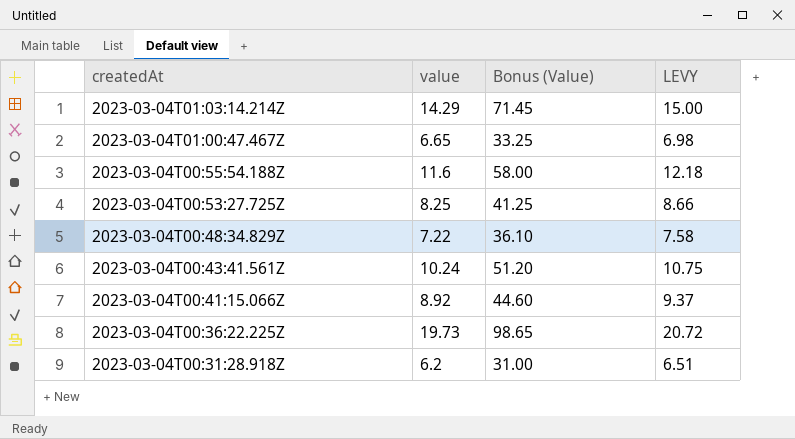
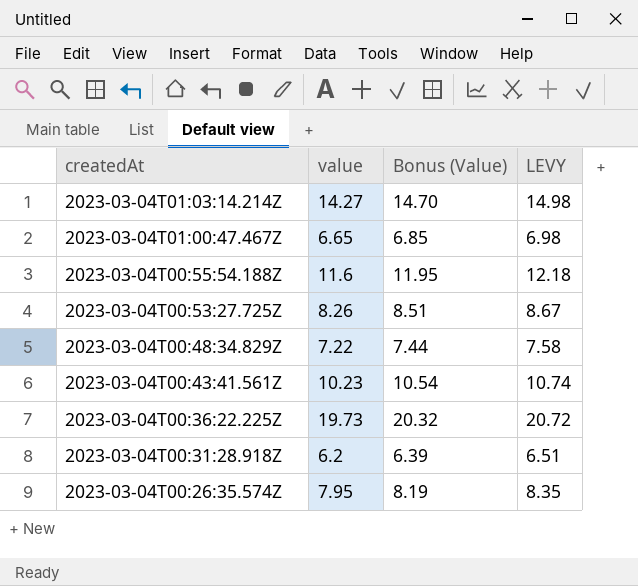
column Bonus (Value) | formula: [value] * 5 -> [value] * 1.03
row 2023-03-04T00:41:15.066Z: 8.92 | 44.60 | 9.37 -> none
2023-03-04T01:03:14.214Z | value: 14.29 -> 14.27
2023-03-04T01:03:14.214Z | LEVY: 15.00 -> 14.98
2023-03-04T00:53:27.725Z | value: 8.25 -> 8.26
2023-03-04T00:53:27.725Z | LEVY: 8.66 -> 8.67
2023-03-04T00:43:41.561Z | value: 10.24 -> 10.23
2023-03-04T00:43:41.561Z | LEVY: 10.75 -> 10.74
row 2023-03-04T00:26:35.574Z: none -> 7.95 | 8.19 | 8.35

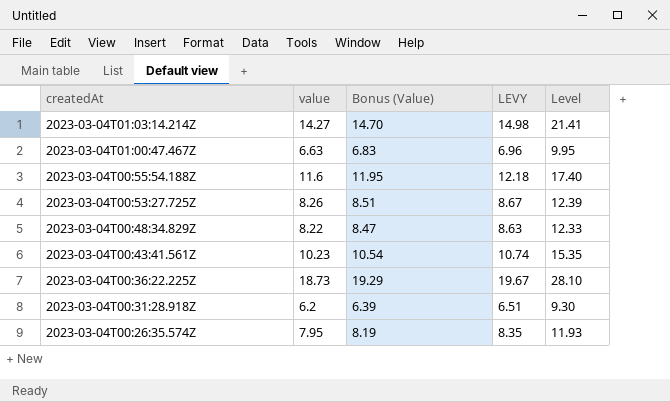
column Level | formula: none -> [value] * 1.5
2023-03-04T01:00:47.467Z | value: 6.65 -> 6.63
2023-03-04T01:00:47.467Z | Bonus (Value): 6.85 -> 6.83
2023-03-04T01:00:47.467Z | LEVY: 6.98 -> 6.96
2023-03-04T00:48:34.829Z | value: 7.22 -> 8.22
2023-03-04T00:48:34.829Z | Bonus (Value): 7.44 -> 8.47
2023-03-04T00:48:34.829Z | LEVY: 7.58 -> 8.63
2023-03-04T00:36:22.225Z | value: 19.73 -> 18.73
2023-03-04T00:36:22.225Z | Bonus (Value): 20.32 -> 19.29
2023-03-04T00:36:22.225Z | LEVY: 20.72 -> 19.67

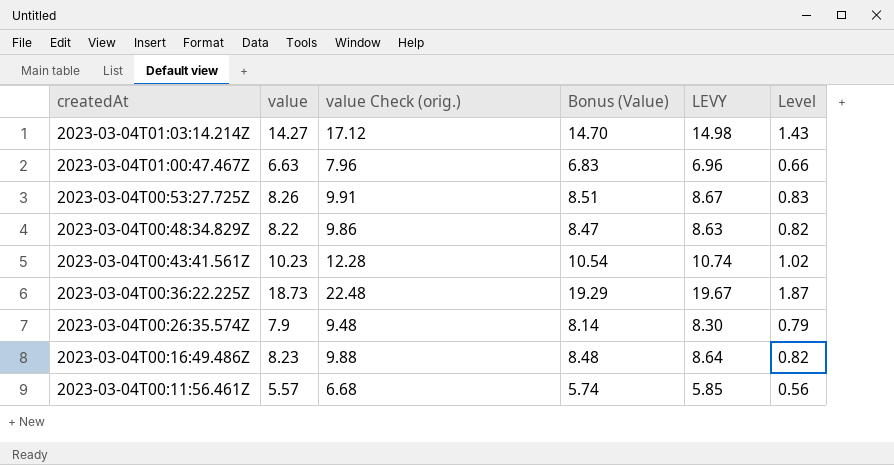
column value Check (orig.) | formula: none -> [value] * 1.2
column Level | formula: [value] * 1.5 -> [value] * 0.1
row 2023-03-04T00:55:54.188Z: 11.6 | 11.95 | 12.18 | 17.40 -> none
row 2023-03-04T00:31:28.918Z: 6.2 | 6.39 | 6.51 | 9.30 -> none
2023-03-04T00:26:35.574Z | value: 7.95 -> 7.9
2023-03-04T00:26:35.574Z | Bonus (Value): 8.19 -> 8.14
2023-03-04T00:26:35.574Z | LEVY: 8.35 -> 8.30
row 2023-03-04T00:16:49.486Z: none -> 8.23 | 9.88 | 8.48 | 8.64 | 0.82
row 2023-03-04T00:11:56.461Z: none -> 5.57 | 6.68 | 5.74 | 5.85 | 0.56

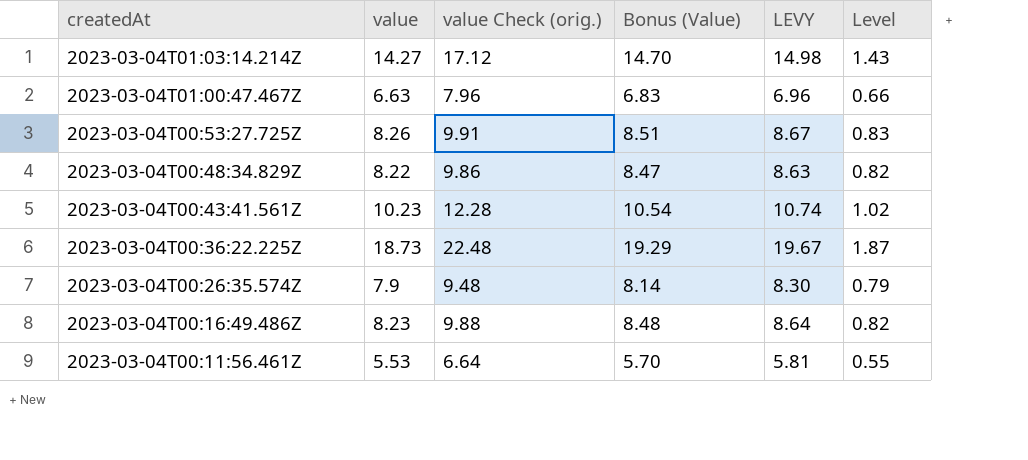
2023-03-04T00:11:56.461Z | value: 5.57 -> 5.53
2023-03-04T00:11:56.461Z | value Check (orig.): 6.68 -> 6.64
2023-03-04T00:11:56.461Z | Bonus (Value): 5.74 -> 5.70
2023-03-04T00:11:56.461Z | LEVY: 5.85 -> 5.81
2023-03-04T00:11:56.461Z | Level: 0.56 -> 0.55

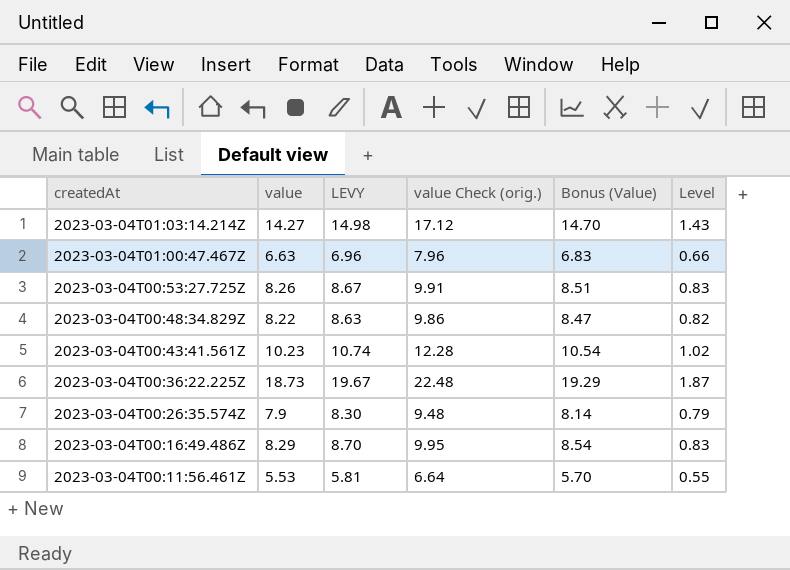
column LEVY | position: 5 -> 3
2023-03-04T00:16:49.486Z | value: 8.23 -> 8.29
2023-03-04T00:16:49.486Z | LEVY: 8.64 -> 8.70
2023-03-04T00:16:49.486Z | value Check (orig.): 9.88 -> 9.95
2023-03-04T00:16:49.486Z | Bonus (Value): 8.48 -> 8.54
2023-03-04T00:16:49.486Z | Level: 0.82 -> 0.83

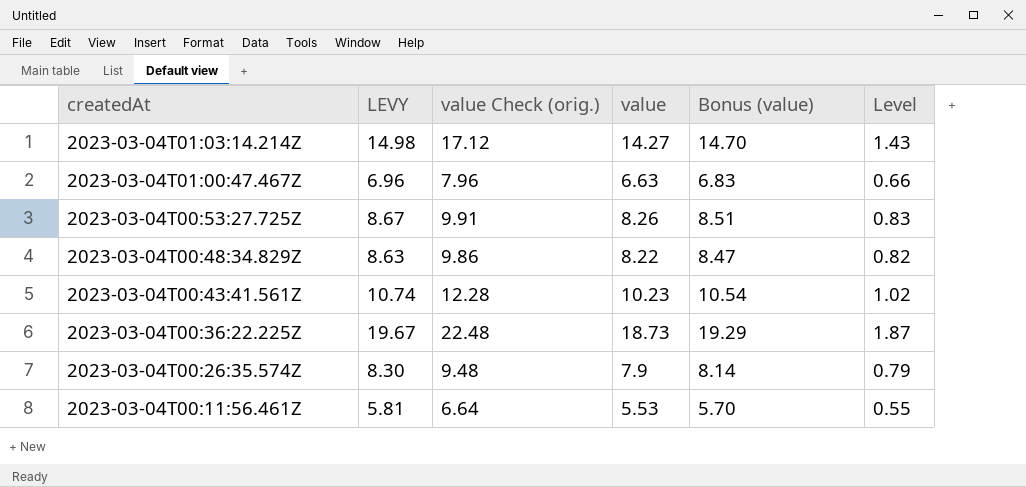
column value | position: 2 -> 4
column name: Bonus (Value) -> Bonus (value)
row 2023-03-04T00:16:49.486Z: 8.29 | 8.70 | 9.95 | 8.54 | 0.83 -> none

